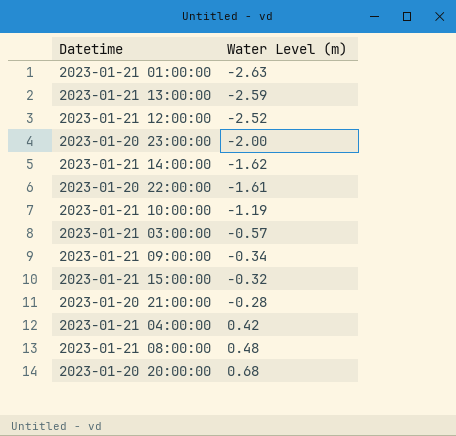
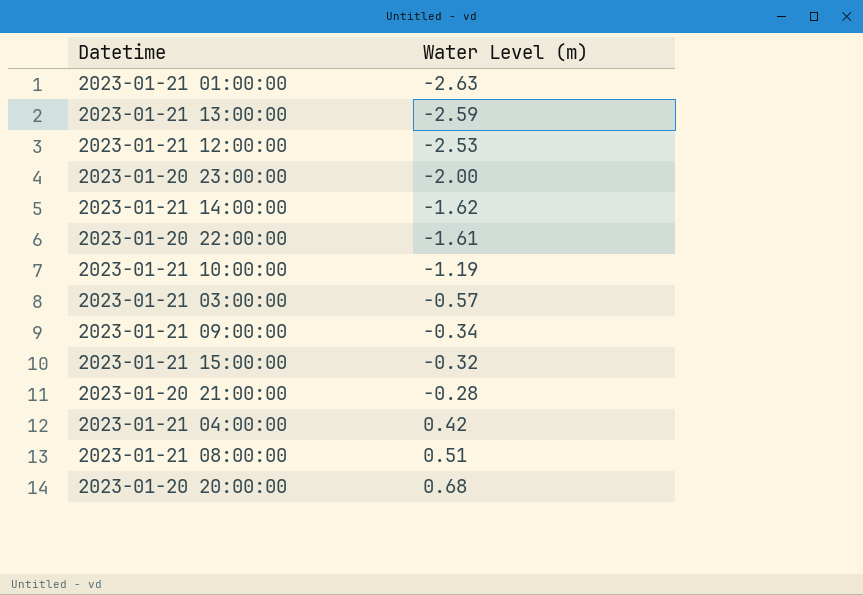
2023-01-21 12:00:00 | Water Level (m): -2.52 -> -2.53
2023-01-21 08:00:00 | Water Level (m): 0.48 -> 0.51

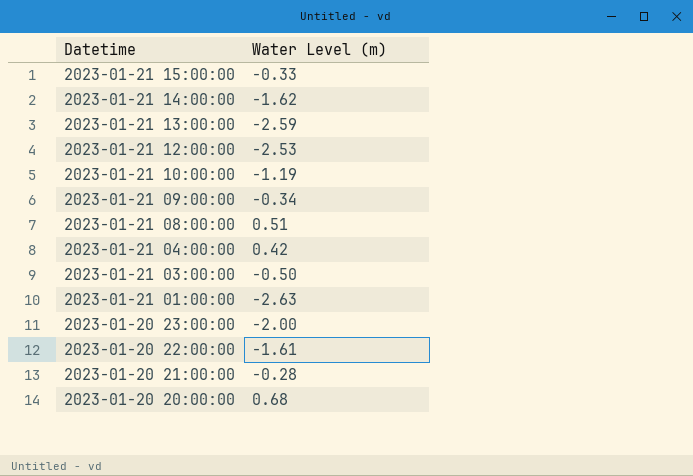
row order: Water Level (m) ascending -> Datetime descending
2023-01-21 15:00:00 | Water Level (m): -0.32 -> -0.33
2023-01-21 03:00:00 | Water Level (m): -0.57 -> -0.50

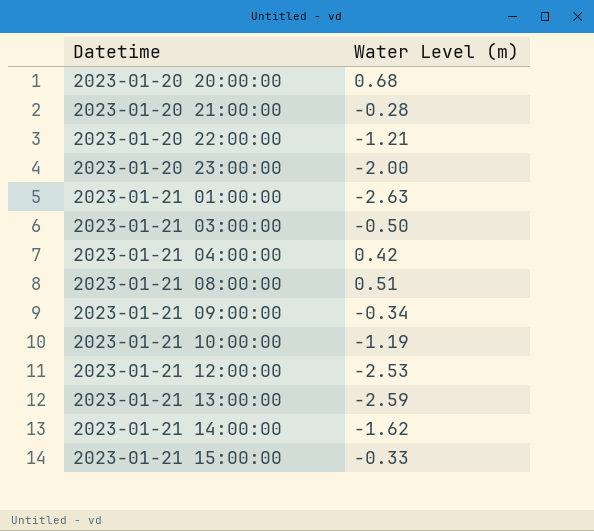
row order: Datetime descending -> Datetime ascending
2023-01-20 22:00:00 | Water Level (m): -1.61 -> -1.21

